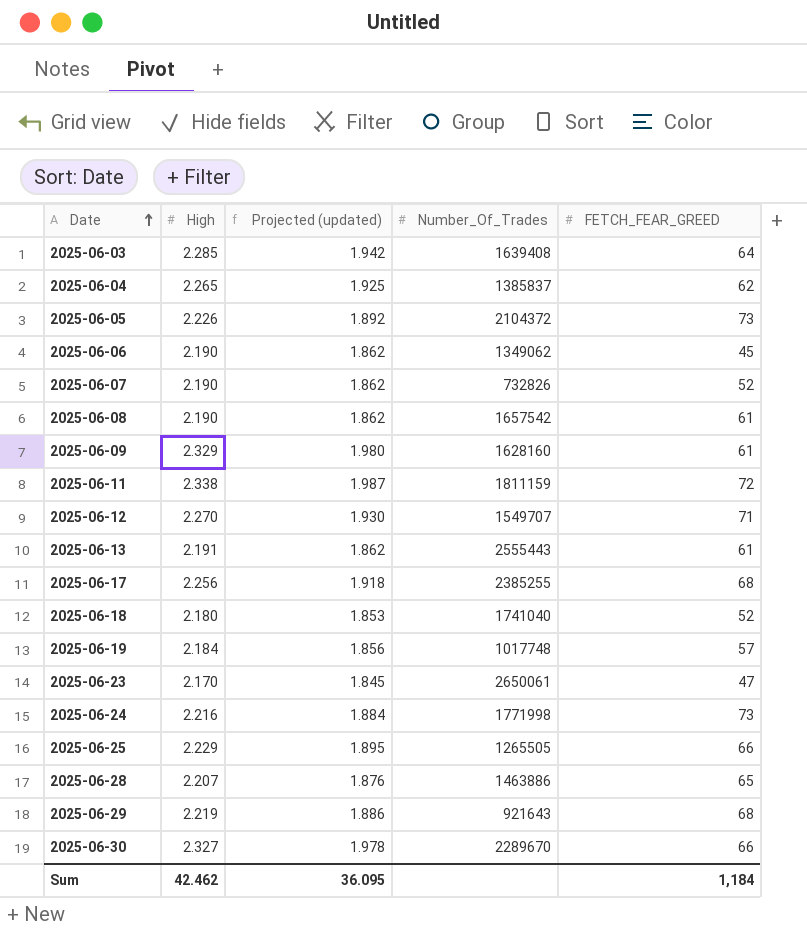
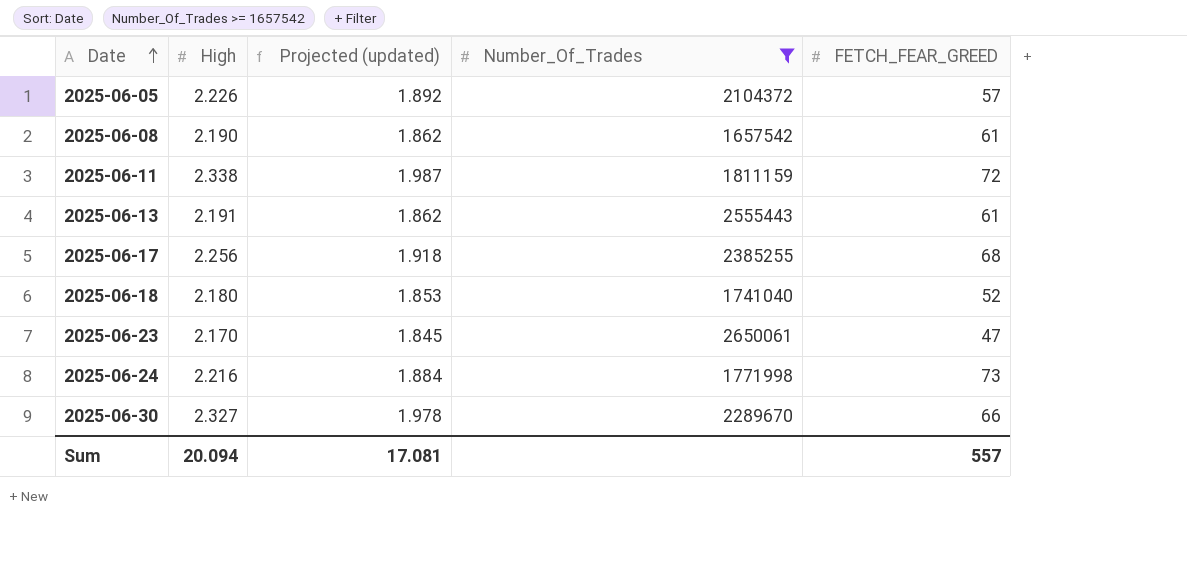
filter: none -> Number_Of_Trades >= 1657542
2025-06-05 | FETCH_FEAR_GREED: 73 -> 57
Sum | High: 42.462 -> 20.094
Sum | Projected (updated): 36.095 -> 17.081
Sum | FETCH_FEAR_GREED: 1,184 -> 557

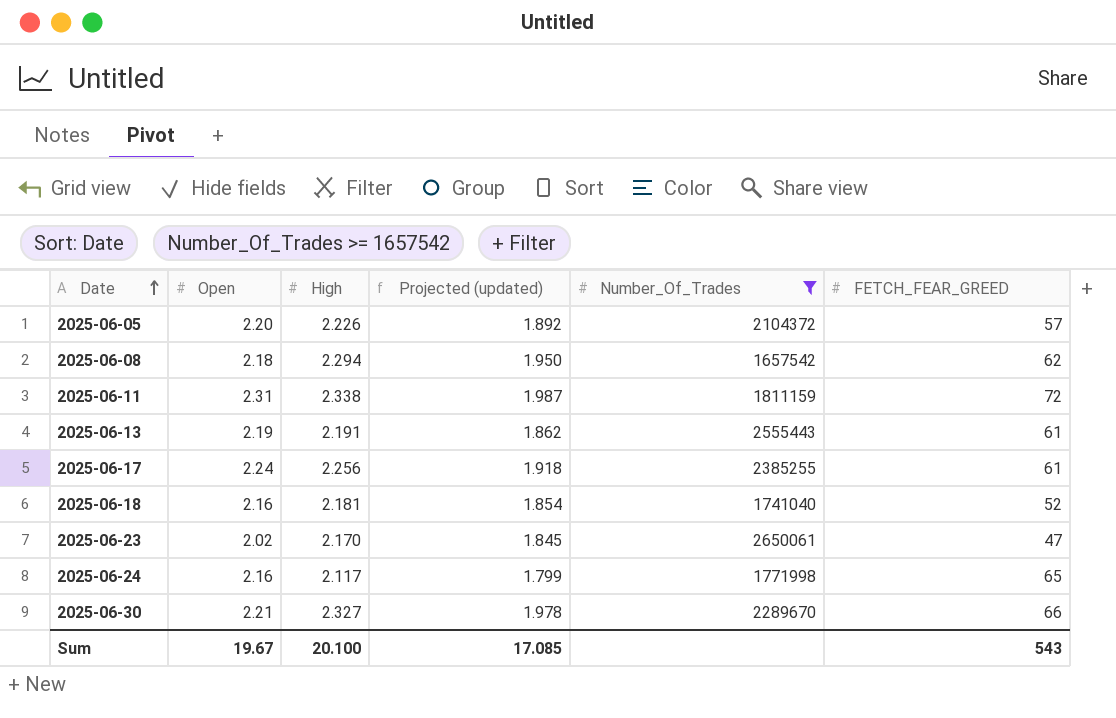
column Open | position: none -> 2
2025-06-08 | High: 2.190 -> 2.294
2025-06-08 | Projected (updated): 1.862 -> 1.950
2025-06-08 | FETCH_FEAR_GREED: 61 -> 62
2025-06-17 | FETCH_FEAR_GREED: 68 -> 61
2025-06-18 | High: 2.180 -> 2.181
2025-06-18 | Projected (updated): 1.853 -> 1.854
2025-06-24 | High: 2.216 -> 2.117
2025-06-24 | Projected (updated): 1.884 -> 1.799
2025-06-24 | FETCH_FEAR_GREED: 73 -> 65
Sum | High: 20.094 -> 20.100
Sum | Projected (updated): 17.081 -> 17.085
Sum | FETCH_FEAR_GREED: 557 -> 543

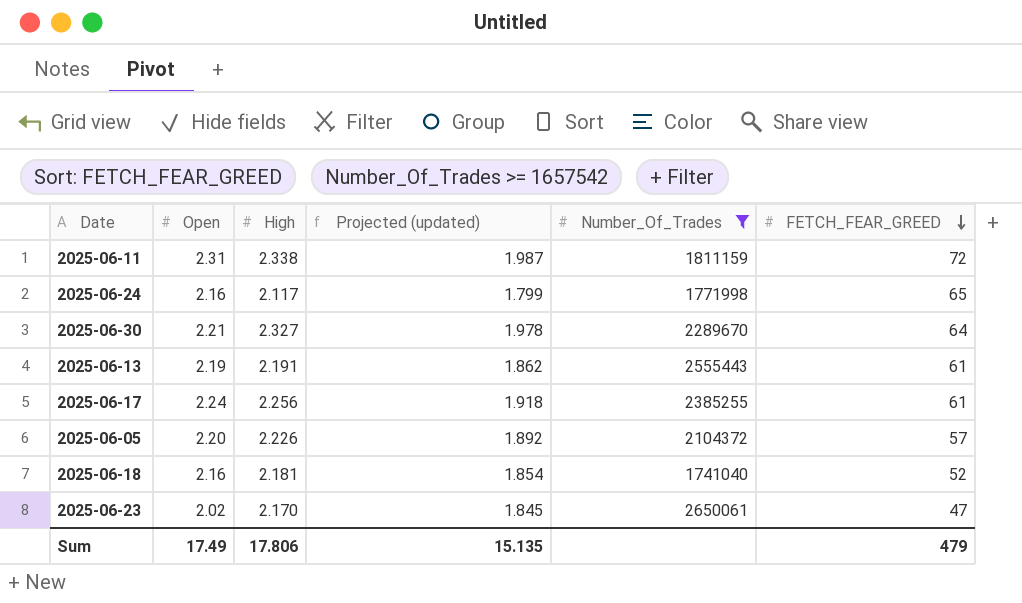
row order: Date ascending -> FETCH_FEAR_GREED descending
row 2025-06-08: 2.18 | 2.294 | 1.950 | 1657542 | 62 -> none
2025-06-30 | FETCH_FEAR_GREED: 66 -> 64
Sum | Open: 19.67 -> 17.49
Sum | High: 20.100 -> 17.806
Sum | Projected (updated): 17.085 -> 15.135
Sum | FETCH_FEAR_GREED: 543 -> 479

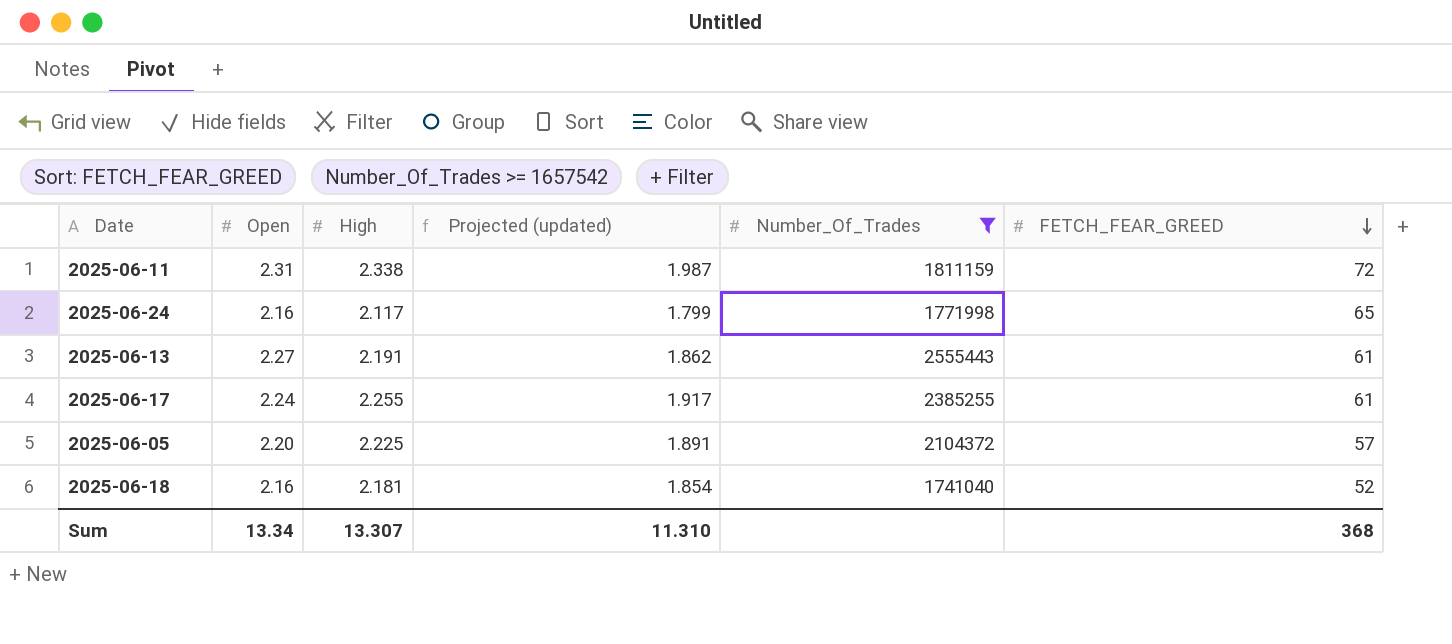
row 2025-06-30: 2.21 | 2.327 | 1.978 | 2289670 | 64 -> none
row 2025-06-23: 2.02 | 2.170 | 1.845 | 2650061 | 47 -> none
2025-06-13 | Open: 2.19 -> 2.27
2025-06-17 | High: 2.256 -> 2.255
2025-06-17 | Projected (updated): 1.918 -> 1.917
2025-06-05 | High: 2.226 -> 2.225
2025-06-05 | Projected (updated): 1.892 -> 1.891
Sum | Open: 17.49 -> 13.34
Sum | High: 17.806 -> 13.307
Sum | Projected (updated): 15.135 -> 11.310
Sum | FETCH_FEAR_GREED: 479 -> 368

